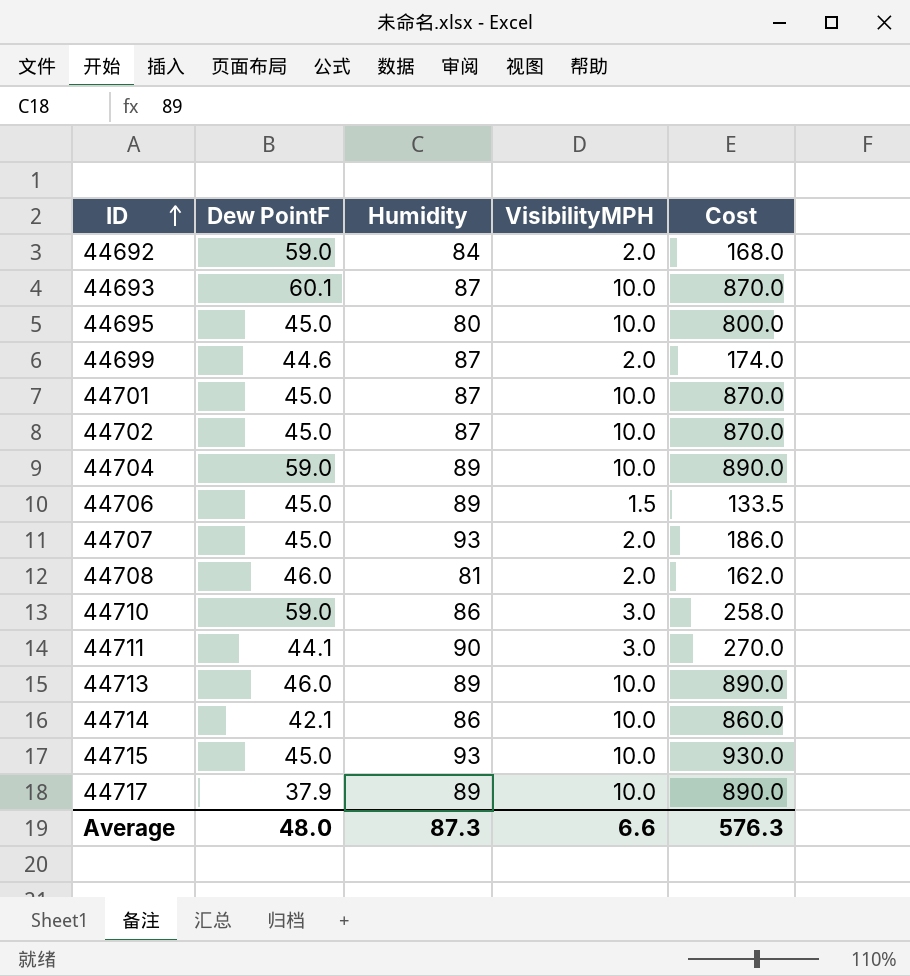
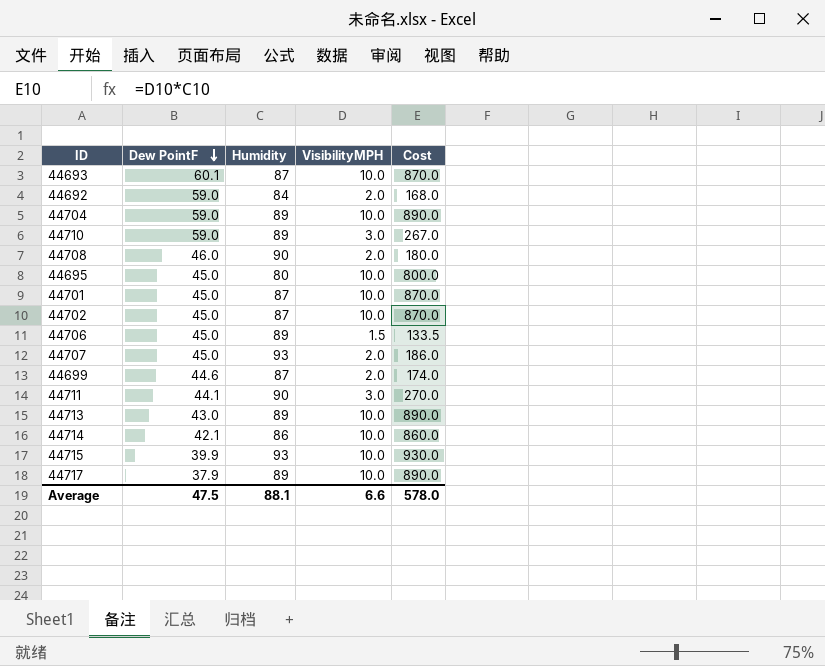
row order: ID ascending -> Dew PointF descending
44710 | Humidity: 86 -> 89
44710 | Cost: 258.0 -> 267.0
44708 | Humidity: 81 -> 90
44708 | Cost: 162.0 -> 180.0
44713 | Dew PointF: 46.0 -> 43.0
44715 | Dew PointF: 45.0 -> 39.9
Average | Dew PointF: 48.0 -> 47.5
Average | Humidity: 87.3 -> 88.1
Average | Cost: 576.3 -> 578.0

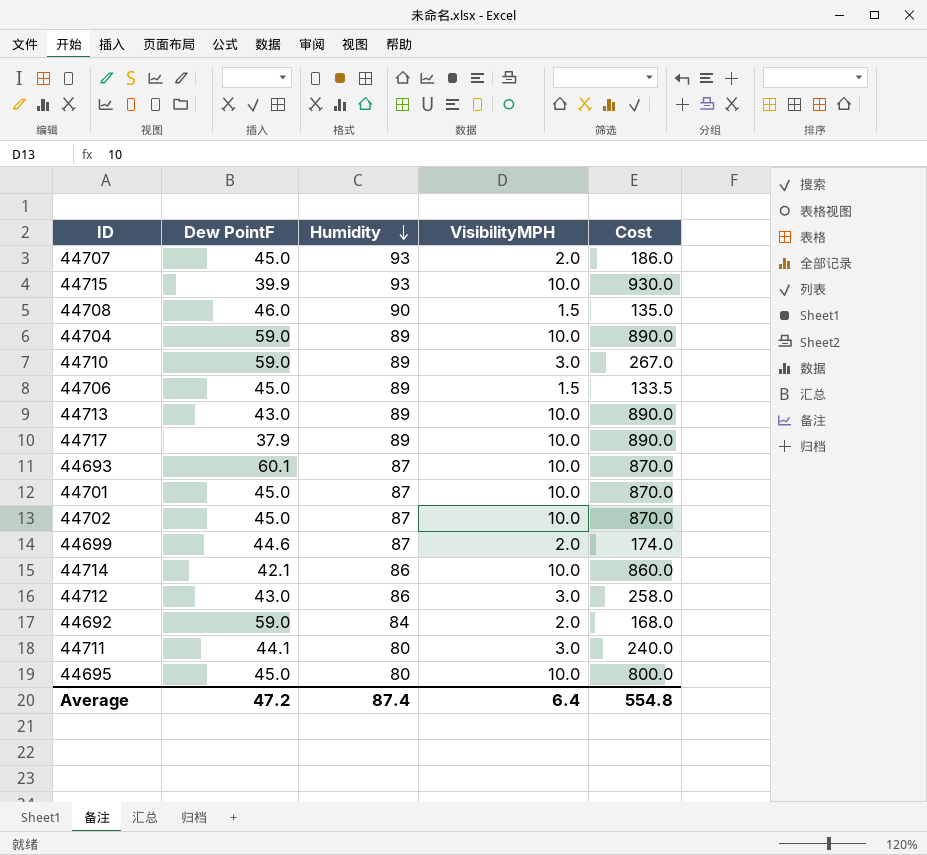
row order: Dew PointF descending -> Humidity descending
44708 | VisibilityMPH: 2.0 -> 1.5
44708 | Cost: 180.0 -> 135.0
row 44712: none -> 43.0 | 86 | 3.0 | 258.0
44711 | Humidity: 90 -> 80
44711 | Cost: 270.0 -> 240.0
Average | Dew PointF: 47.5 -> 47.2
Average | Humidity: 88.1 -> 87.4
Average | VisibilityMPH: 6.6 -> 6.4
Average | Cost: 578.0 -> 554.8

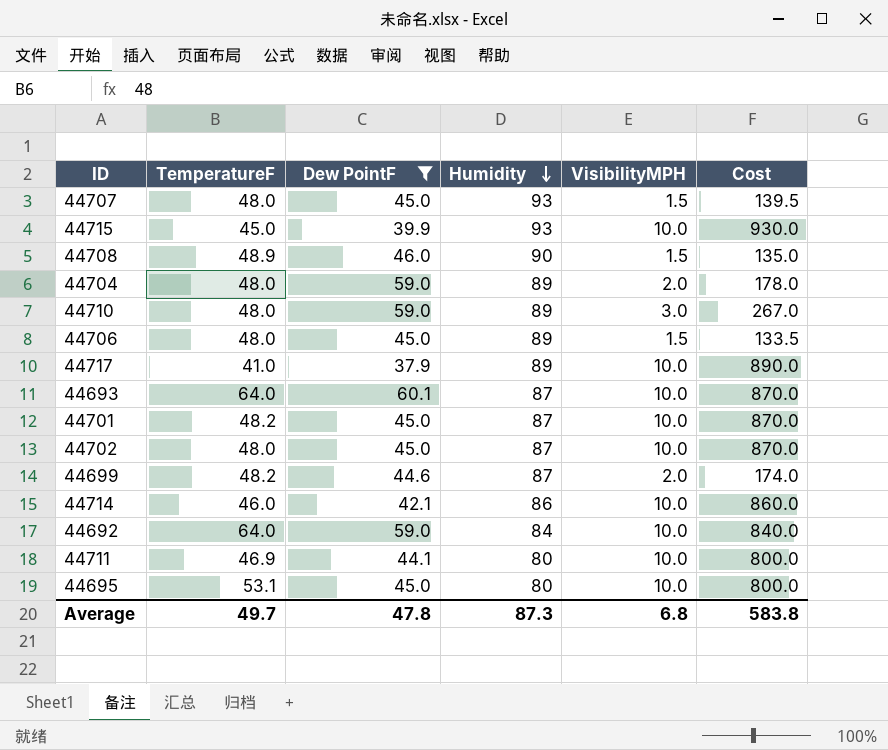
filter: none -> Dew PointF != 43.0
column TemperatureF | position: none -> 2
44707 | VisibilityMPH: 2.0 -> 1.5
44707 | Cost: 186.0 -> 139.5
44704 | VisibilityMPH: 10.0 -> 2.0
44704 | Cost: 890.0 -> 178.0
44692 | VisibilityMPH: 2.0 -> 10.0
44692 | Cost: 168.0 -> 840.0
44711 | VisibilityMPH: 3.0 -> 10.0
44711 | Cost: 240.0 -> 800.0
Average | Dew PointF: 47.2 -> 47.8
Average | Humidity: 87.4 -> 87.3
Average | VisibilityMPH: 6.4 -> 6.8
Average | Cost: 554.8 -> 583.8

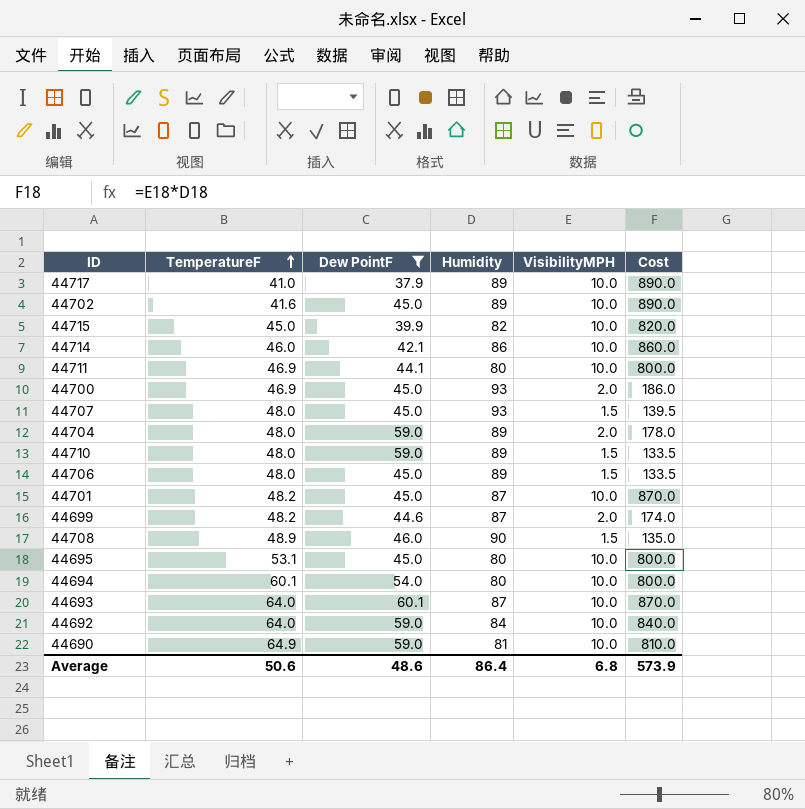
row order: Humidity descending -> TemperatureF ascending
44702 | TemperatureF: 48.0 -> 41.6
44702 | Humidity: 87 -> 89
44702 | Cost: 870.0 -> 890.0
44715 | Humidity: 93 -> 82
44715 | Cost: 930.0 -> 820.0
row 44700: none -> 46.9 | 45.0 | 93 | 2.0 | 186.0
44710 | VisibilityMPH: 3.0 -> 1.5
44710 | Cost: 267.0 -> 133.5
row 44694: none -> 60.1 | 54.0 | 80 | 10.0 | 800.0
row 44690: none -> 64.9 | 59.0 | 81 | 10.0 | 810.0
Average | TemperatureF: 49.7 -> 50.6
Average | Dew PointF: 47.8 -> 48.6
Average | Humidity: 87.3 -> 86.4
Average | Cost: 583.8 -> 573.9

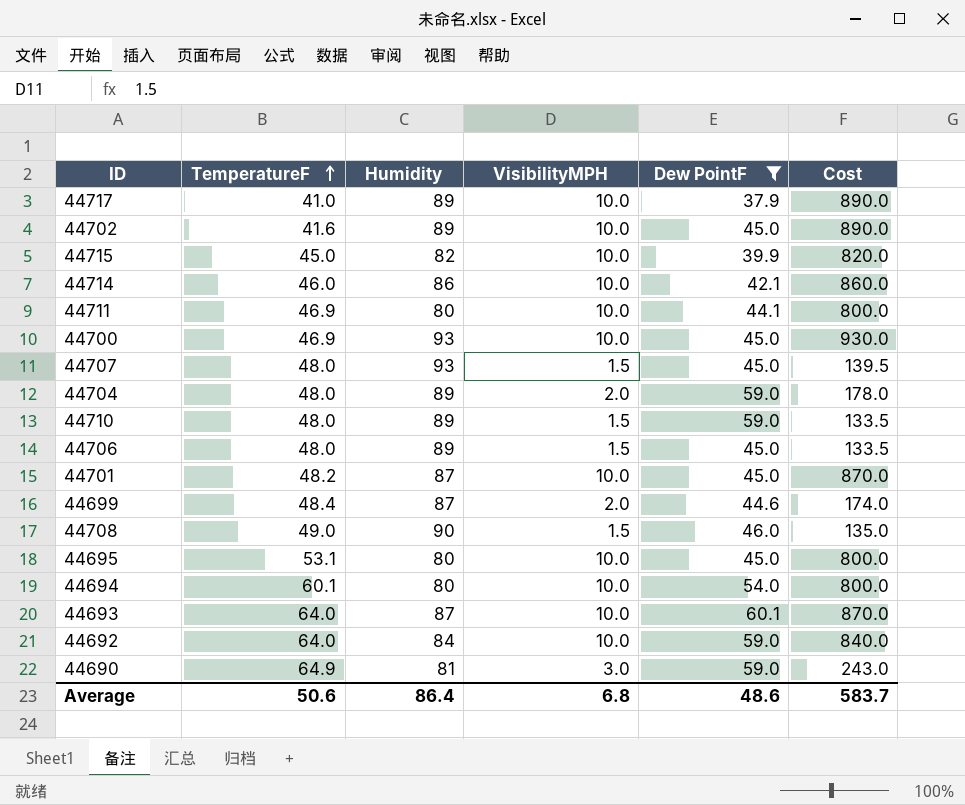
column Dew PointF | position: 3 -> 5
44700 | VisibilityMPH: 2.0 -> 10.0
44700 | Cost: 186.0 -> 930.0
44699 | TemperatureF: 48.2 -> 48.4
44708 | TemperatureF: 48.9 -> 49.0
44690 | VisibilityMPH: 10.0 -> 3.0
44690 | Cost: 810.0 -> 243.0
Average | Cost: 573.9 -> 583.7

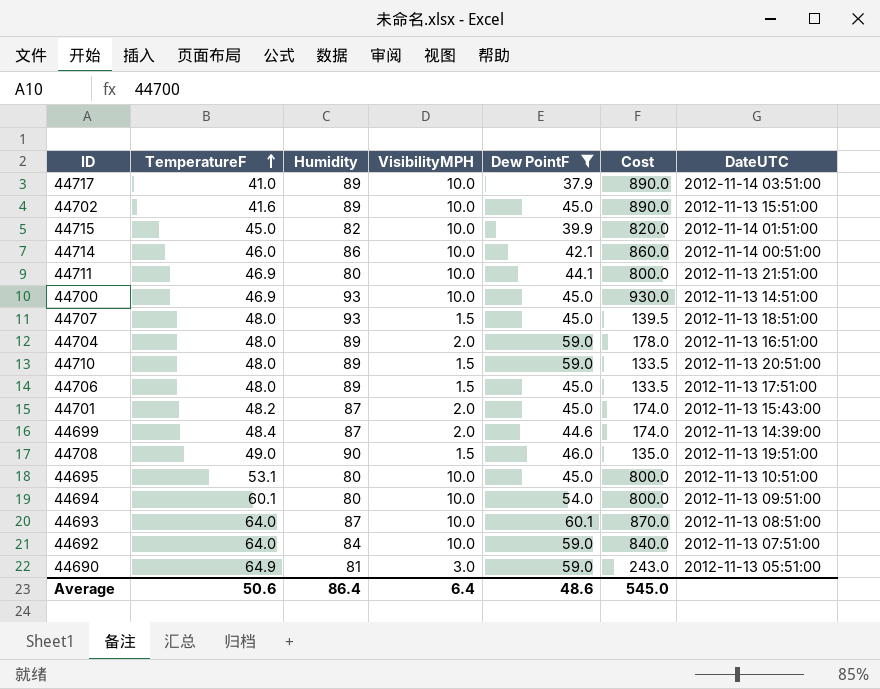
column DateUTC | position: none -> 7
44701 | VisibilityMPH: 10.0 -> 2.0
44701 | Cost: 870.0 -> 174.0
Average | VisibilityMPH: 6.8 -> 6.4
Average | Cost: 583.7 -> 545.0

